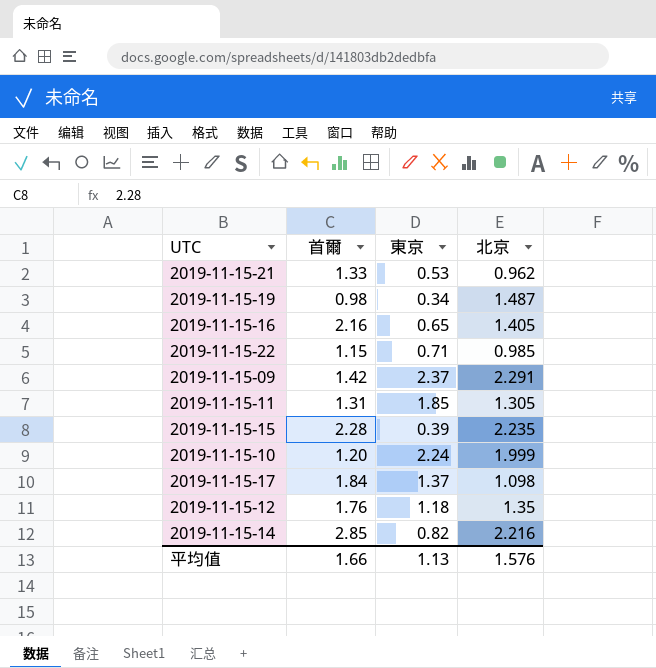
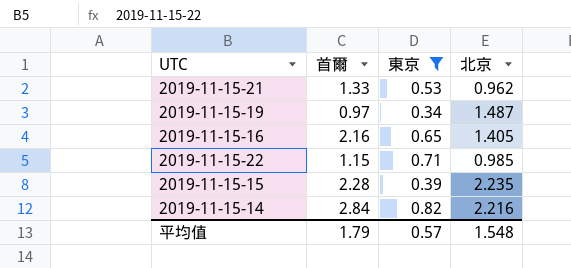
filter: none -> 東京 <= 0.82
2019-11-15-19 | 首爾: 0.98 -> 0.97
2019-11-15-14 | 首爾: 2.85 -> 2.84
平均值 | 首爾: 1.66 -> 1.79
平均值 | 東京: 1.13 -> 0.57
平均值 | 北京: 1.576 -> 1.548

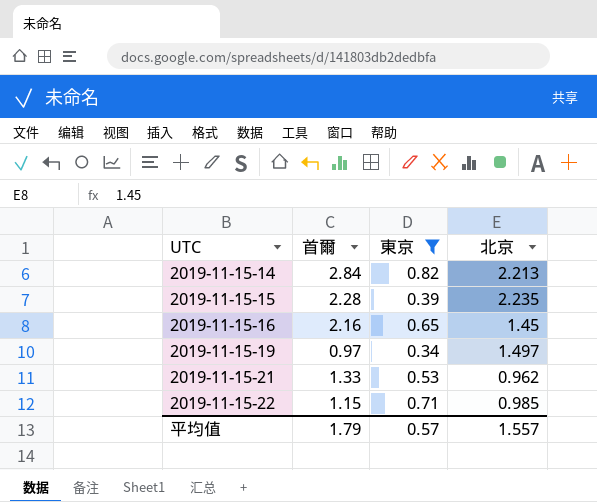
row order: none -> UTC ascending
2019-11-15-14 | 北京: 2.216 -> 2.213
2019-11-15-16 | 北京: 1.405 -> 1.45
2019-11-15-19 | 北京: 1.487 -> 1.497
平均值 | 北京: 1.548 -> 1.557

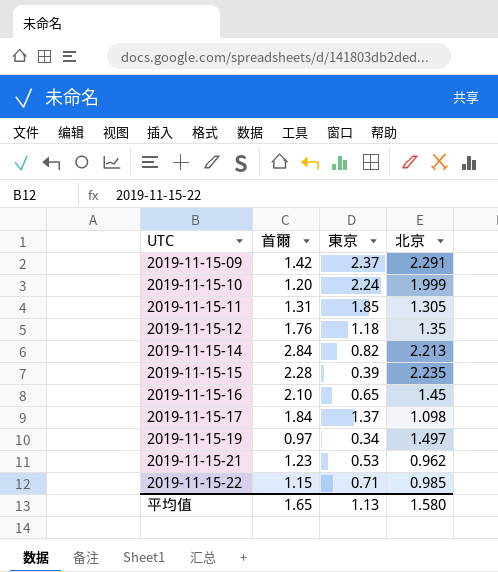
filter: 東京 <= 0.82 -> none
2019-11-15-16 | 首爾: 2.16 -> 2.10
2019-11-15-21 | 首爾: 1.33 -> 1.23
平均值 | 首爾: 1.79 -> 1.65
平均值 | 東京: 0.57 -> 1.13
平均值 | 北京: 1.557 -> 1.580

